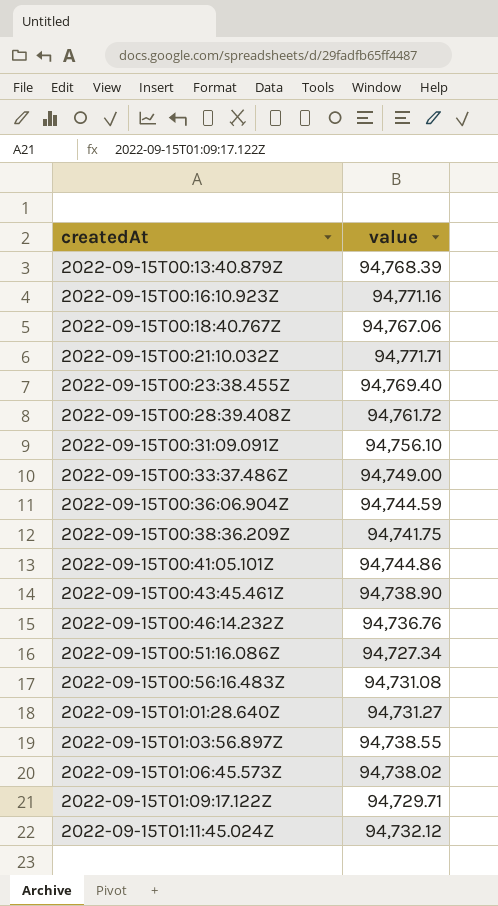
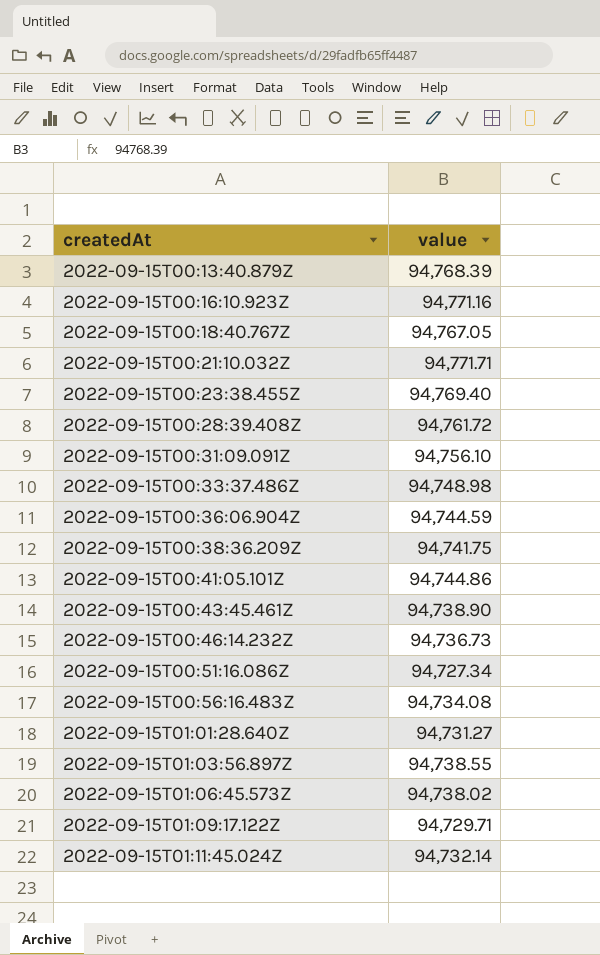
2022-09-15T00:18:40.767Z | value: 94,767.06 -> 94,767.05
2022-09-15T00:33:37.486Z | value: 94,749.00 -> 94,748.98
2022-09-15T00:46:14.232Z | value: 94,736.76 -> 94,736.73
2022-09-15T00:56:16.483Z | value: 94,731.08 -> 94,734.08
2022-09-15T01:11:45.024Z | value: 94,732.12 -> 94,732.14

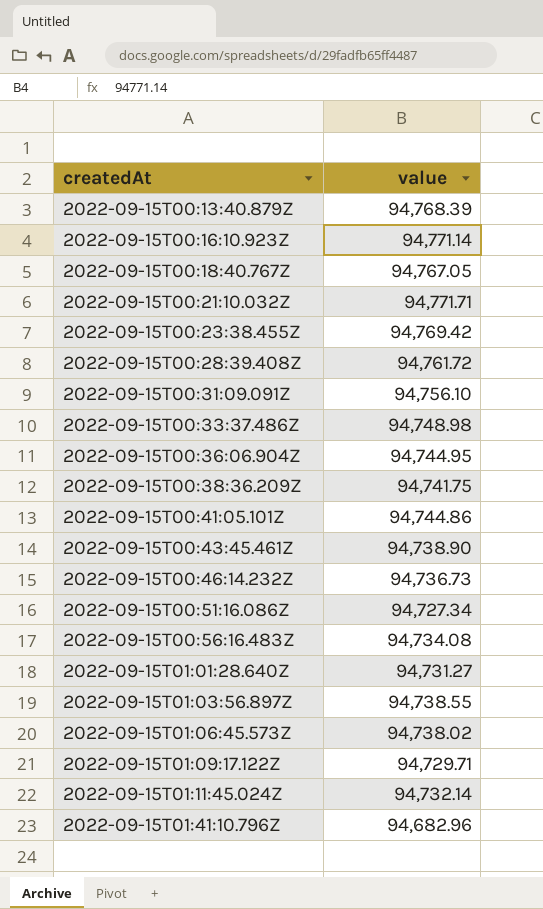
2022-09-15T00:16:10.923Z | value: 94,771.16 -> 94,771.14
2022-09-15T00:23:38.455Z | value: 94,769.40 -> 94,769.42
2022-09-15T00:36:06.904Z | value: 94,744.59 -> 94,744.95
row 2022-09-15T01:41:10.796Z: none -> 94,682.96

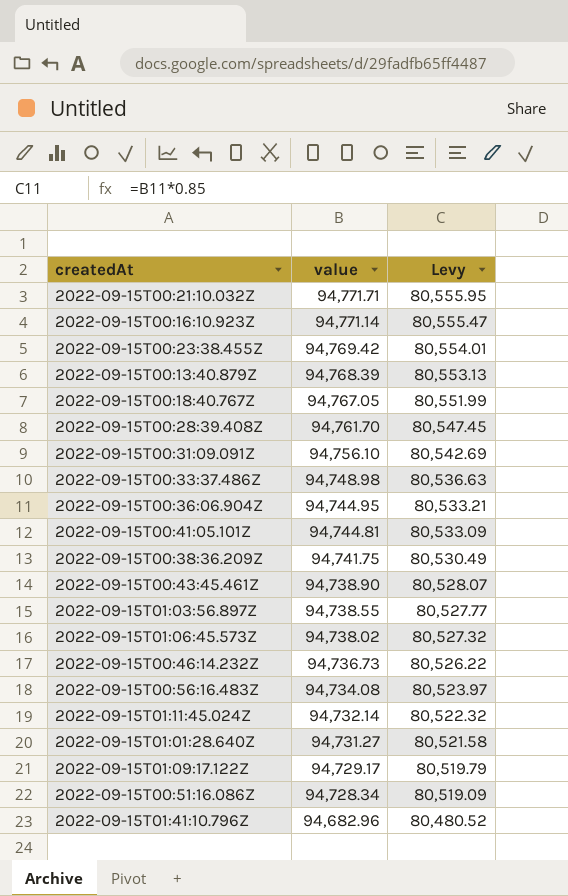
row order: createdAt ascending -> value descending
column Levy | formula: none -> [value] * 0.85
2022-09-15T00:28:39.408Z | value: 94,761.72 -> 94,761.70
2022-09-15T00:41:05.101Z | value: 94,744.86 -> 94,744.81
2022-09-15T01:09:17.122Z | value: 94,729.71 -> 94,729.17
2022-09-15T00:51:16.086Z | value: 94,727.34 -> 94,728.34

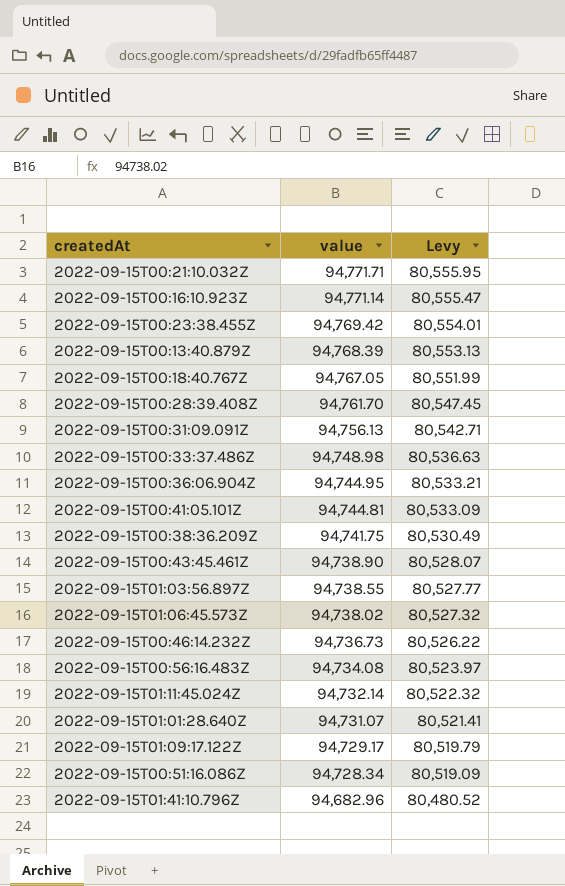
2022-09-15T00:31:09.091Z | value: 94,756.10 -> 94,756.13
2022-09-15T00:31:09.091Z | Levy: 80,542.69 -> 80,542.71
2022-09-15T01:01:28.640Z | value: 94,731.27 -> 94,731.07
2022-09-15T01:01:28.640Z | Levy: 80,521.58 -> 80,521.41

